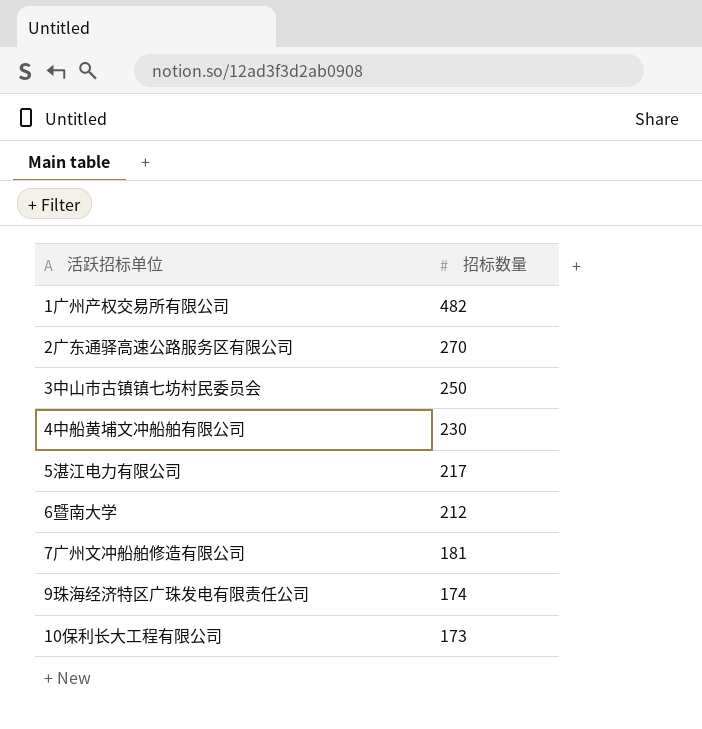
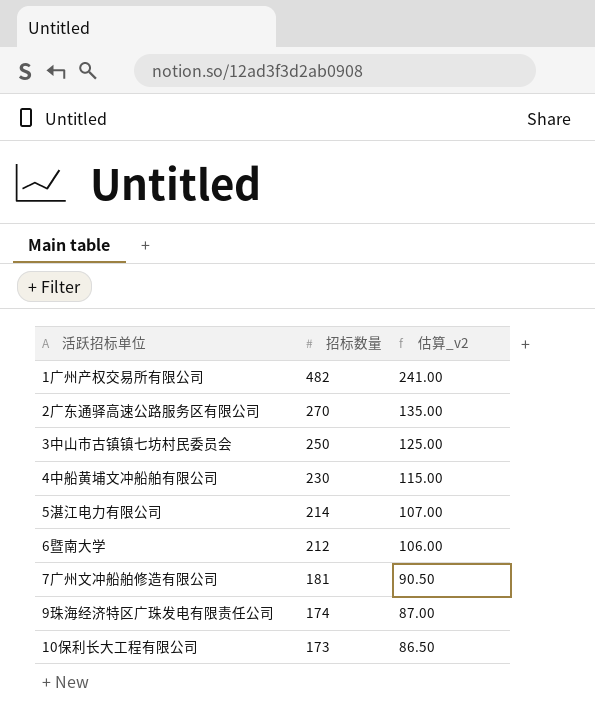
column 估算_v2 | formula: none -> [招标数量] * 0.5
5湛江电力有限公司 | 招标数量: 217 -> 214

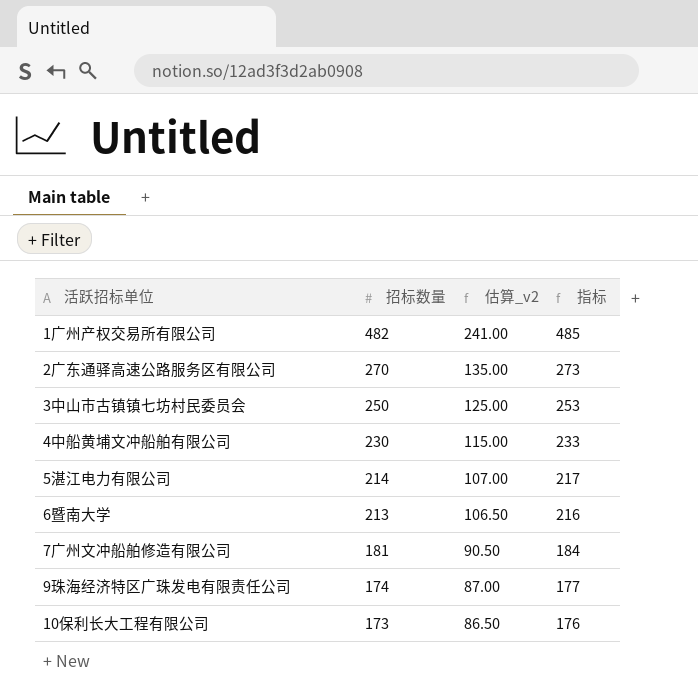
column 指标 | formula: none -> [招标数量] + 3
6暨南大学 | 招标数量: 212 -> 213
6暨南大学 | 估算_v2: 106.00 -> 106.50

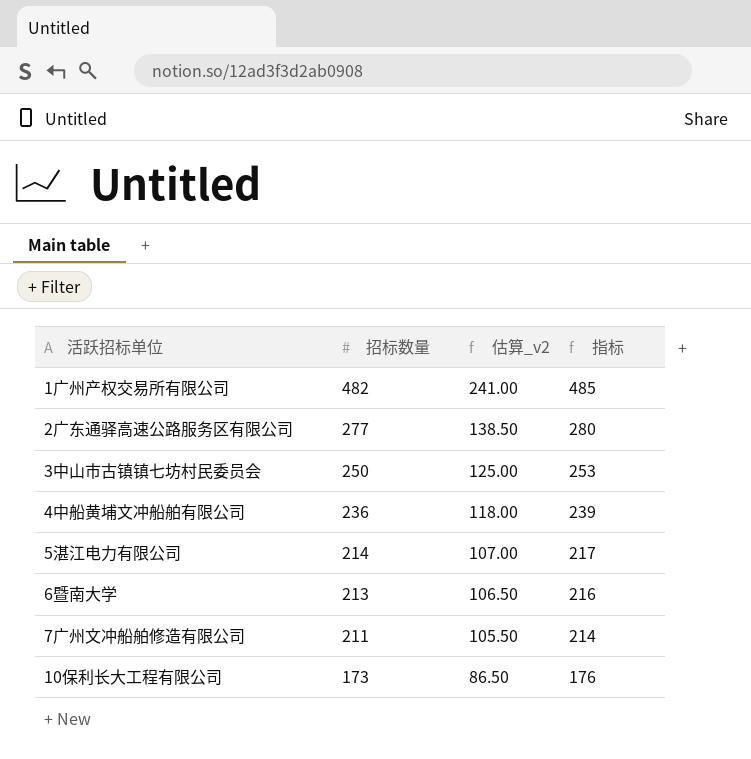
row 9珠海经济特区广珠发电有限责任公司: 174 | 87.00 | 177 -> none
2广东通驿高速公路服务区有限公司 | 招标数量: 270 -> 277
2广东通驿高速公路服务区有限公司 | 估算_v2: 135.00 -> 138.50
2广东通驿高速公路服务区有限公司 | 指标: 273 -> 280
4中船黄埔文冲船舶有限公司 | 招标数量: 230 -> 236
4中船黄埔文冲船舶有限公司 | 估算_v2: 115.00 -> 118.00
4中船黄埔文冲船舶有限公司 | 指标: 233 -> 239
7广州文冲船舶修造有限公司 | 招标数量: 181 -> 211
7广州文冲船舶修造有限公司 | 估算_v2: 90.50 -> 105.50
7广州文冲船舶修造有限公司 | 指标: 184 -> 214

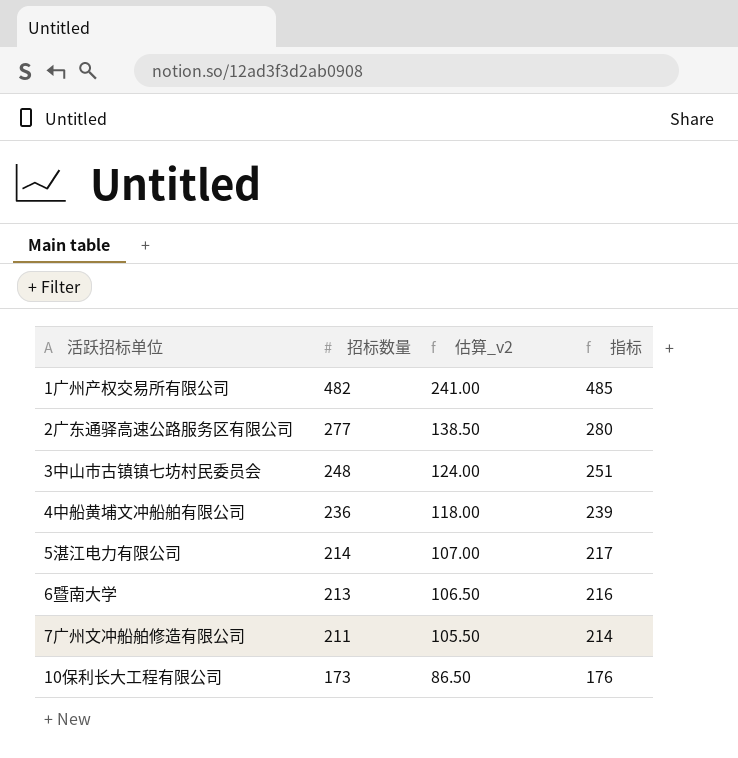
3中山市古镇镇七坊村民委员会 | 招标数量: 250 -> 248
3中山市古镇镇七坊村民委员会 | 估算_v2: 125.00 -> 124.00
3中山市古镇镇七坊村民委员会 | 指标: 253 -> 251

